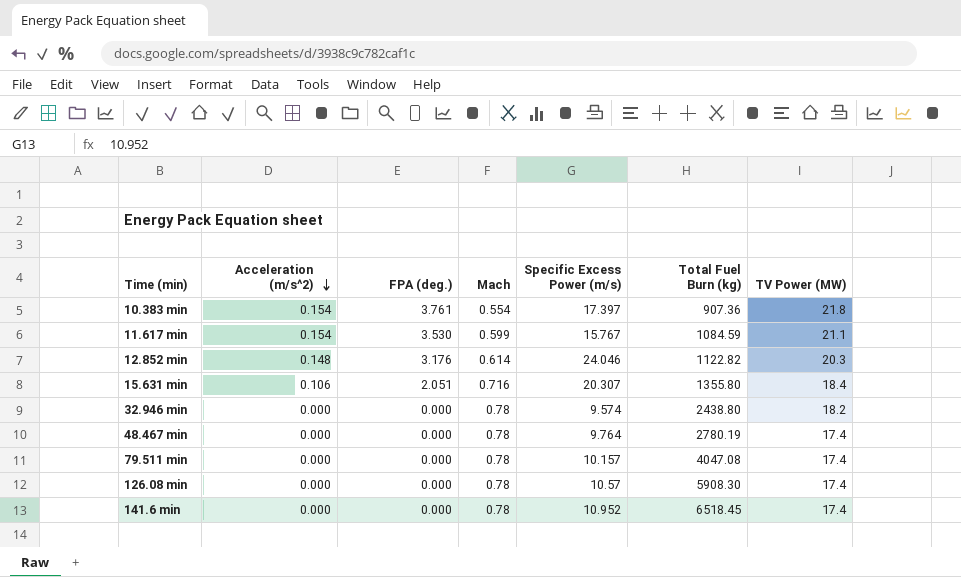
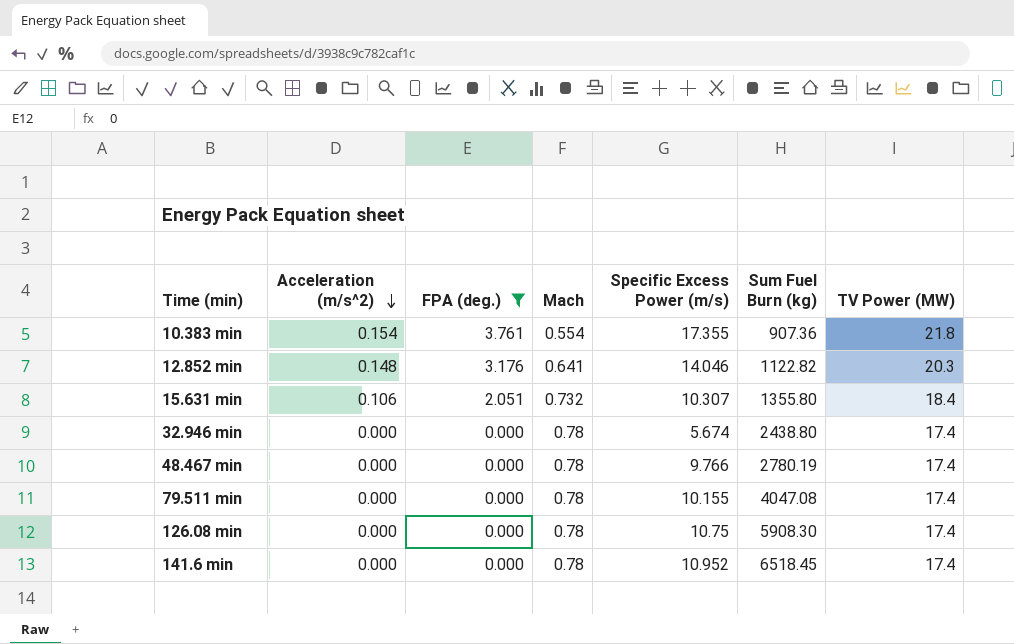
filter: none -> FPA (deg.) != 3.530
column name: Total Fuel Burn (kg) -> Sum Fuel Burn (kg)
10.383 min | Specific Excess Power (m/s): 17.397 -> 17.355
12.852 min | Mach: 0.614 -> 0.641
12.852 min | Specific Excess Power (m/s): 24.046 -> 14.046
15.631 min | Mach: 0.716 -> 0.732
15.631 min | Specific Excess Power (m/s): 20.307 -> 10.307
32.946 min | Specific Excess Power (m/s): 9.574 -> 5.674
32.946 min | TV Power (MW): 18.2 -> 17.4
48.467 min | Specific Excess Power (m/s): 9.764 -> 9.766
79.511 min | Specific Excess Power (m/s): 10.157 -> 10.155
126.08 min | Specific Excess Power (m/s): 10.57 -> 10.75

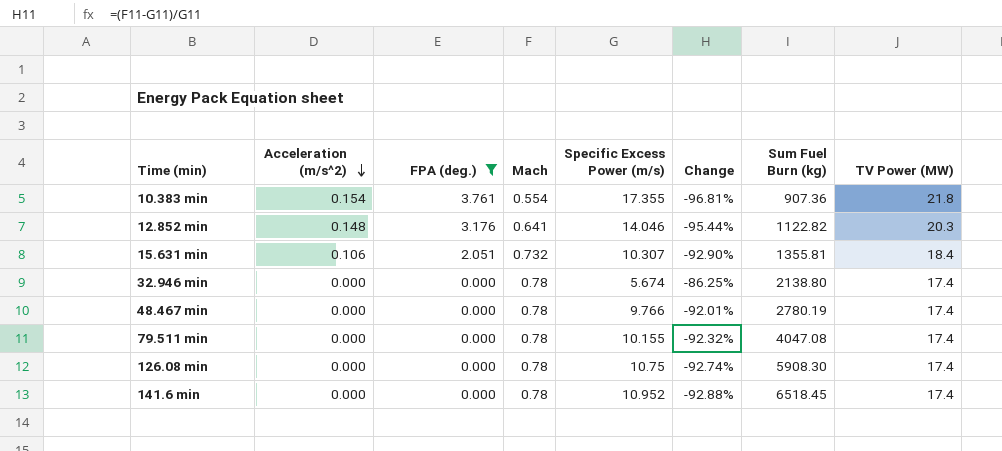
column Change | formula: none -> ([Mach] - [Specific Excess Power (m/s)]) / [Specific Excess Power (m/s)]
15.631 min | Sum Fuel Burn (kg): 1355.80 -> 1355.81
32.946 min | Sum Fuel Burn (kg): 2438.80 -> 2138.80

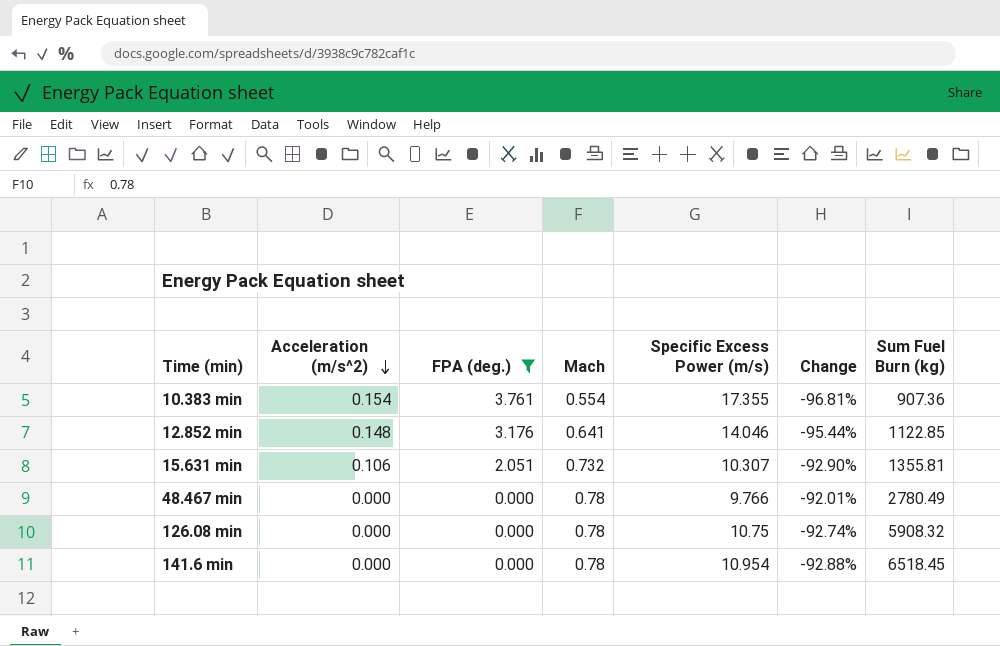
column TV Power (MW) | position: 8 -> none
row 32.946 min: 0.000 | 0.000 | 0.78 | 5.674 | -86.25% | 2138.80 | 17.4 -> none
row 79.511 min: 0.000 | 0.000 | 0.78 | 10.155 | -92.32% | 4047.08 | 17.4 -> none
12.852 min | Sum Fuel Burn (kg): 1122.82 -> 1122.85
48.467 min | Sum Fuel Burn (kg): 2780.19 -> 2780.49
126.08 min | Sum Fuel Burn (kg): 5908.30 -> 5908.32
141.6 min | Specific Excess Power (m/s): 10.952 -> 10.954

